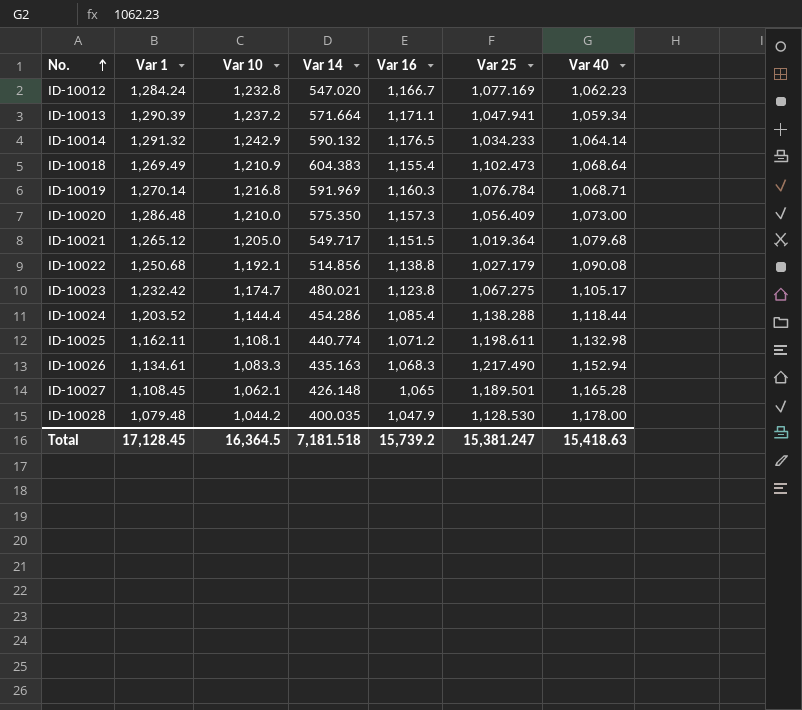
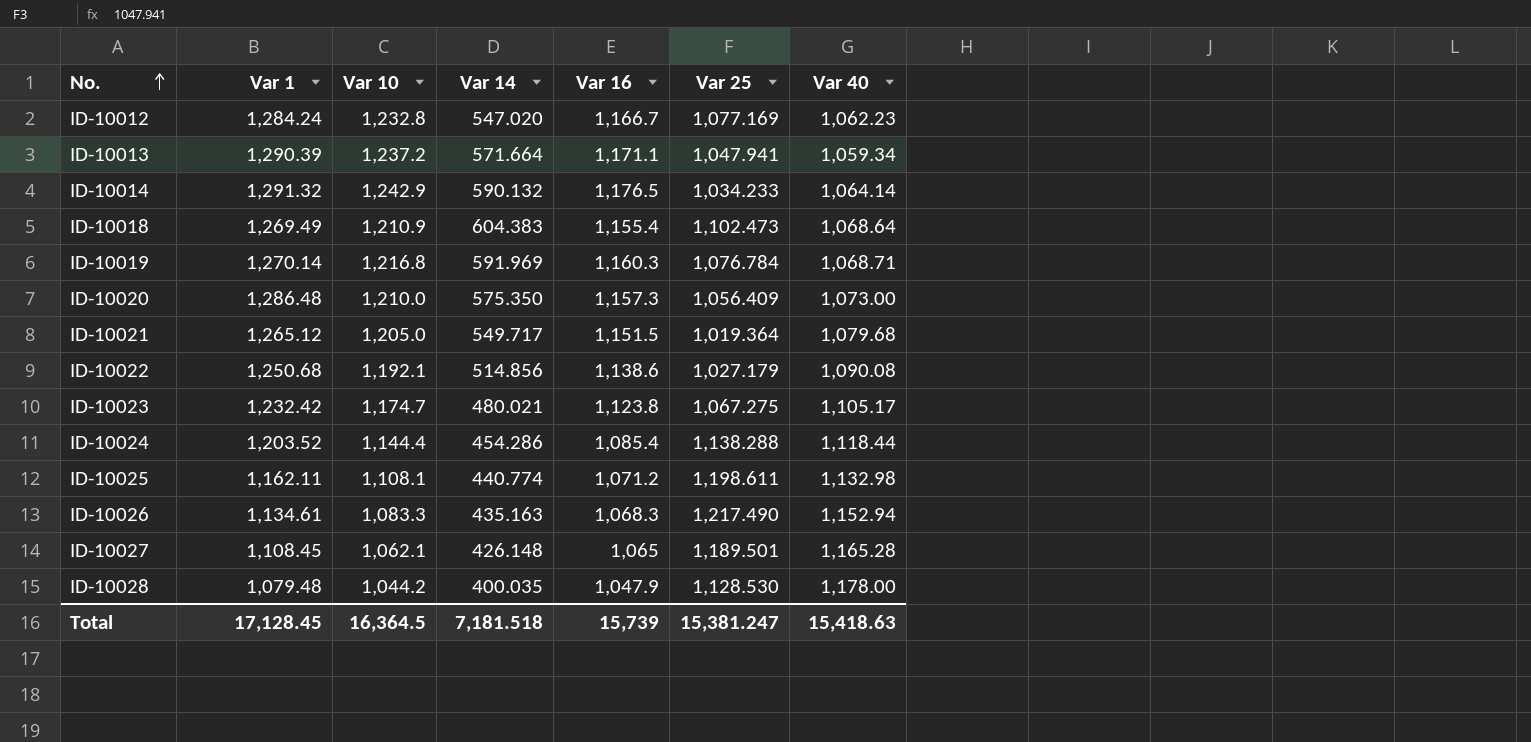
ID-10022 | Var 16: 1,138.8 -> 1,138.6
Total | Var 16: 15,739.2 -> 15,739

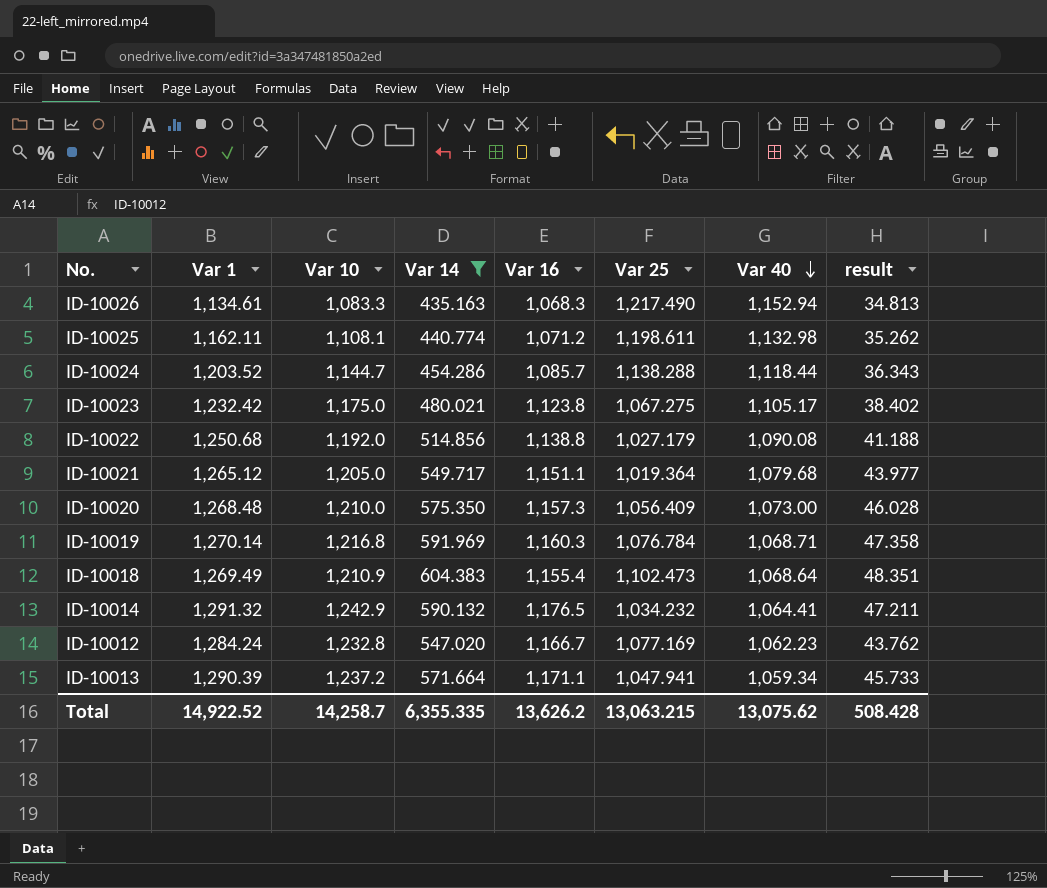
filter: none -> Var 14 >= 435.163
row order: No. ascending -> Var 40 descending
column result | formula: none -> [Var 14] * 0.08
ID-10024 | Var 10: 1,144.4 -> 1,144.7
ID-10024 | Var 16: 1,085.4 -> 1,085.7
ID-10023 | Var 10: 1,174.7 -> 1,175.0
ID-10022 | Var 10: 1,192.1 -> 1,192.0
ID-10022 | Var 16: 1,138.6 -> 1,138.8
ID-10021 | Var 16: 1,151.5 -> 1,151.1
ID-10020 | Var 1: 1,286.48 -> 1,268.48
ID-10014 | Var 25: 1,034.233 -> 1,034.232
ID-10014 | Var 40: 1,064.14 -> 1,064.41
Total | Var 1: 17,128.45 -> 14,922.52
Total | Var 10: 16,364.5 -> 14,258.7
Total | Var 14: 7,181.518 -> 6,355.335
Total | Var 16: 15,739 -> 13,626.2
Total | Var 25: 15,381.247 -> 13,063.215
Total | Var 40: 15,418.63 -> 13,075.62

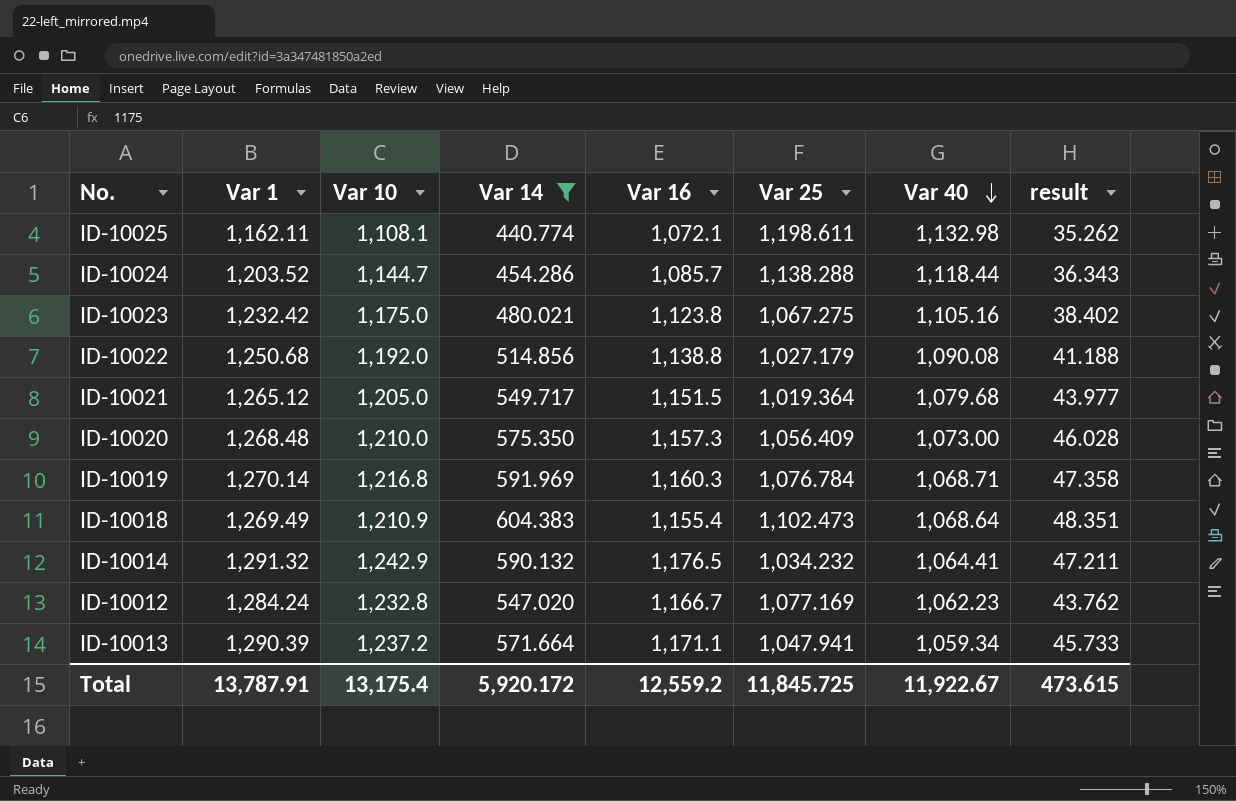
row ID-10026: 1,134.61 | 1,083.3 | 435.163 | 1,068.3 | 1,217.490 | 1,152.94 | 34.813 -> none
ID-10025 | Var 16: 1,071.2 -> 1,072.1
ID-10023 | Var 40: 1,105.17 -> 1,105.16
ID-10021 | Var 16: 1,151.1 -> 1,151.5
Total | Var 1: 14,922.52 -> 13,787.91
Total | Var 10: 14,258.7 -> 13,175.4
Total | Var 14: 6,355.335 -> 5,920.172
Total | Var 16: 13,626.2 -> 12,559.2
Total | Var 25: 13,063.215 -> 11,845.725
Total | Var 40: 13,075.62 -> 11,922.67
Total | result: 508.428 -> 473.615

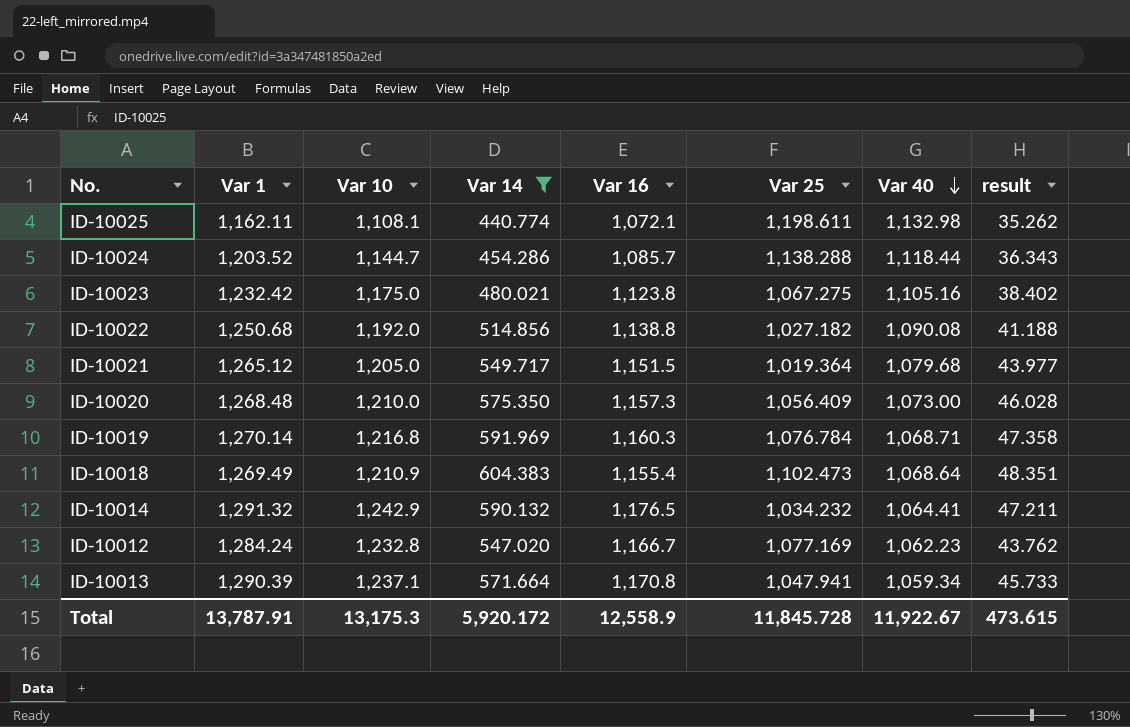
ID-10022 | Var 25: 1,027.179 -> 1,027.182
ID-10013 | Var 10: 1,237.2 -> 1,237.1
ID-10013 | Var 16: 1,171.1 -> 1,170.8
Total | Var 10: 13,175.4 -> 13,175.3
Total | Var 16: 12,559.2 -> 12,558.9
Total | Var 25: 11,845.725 -> 11,845.728

